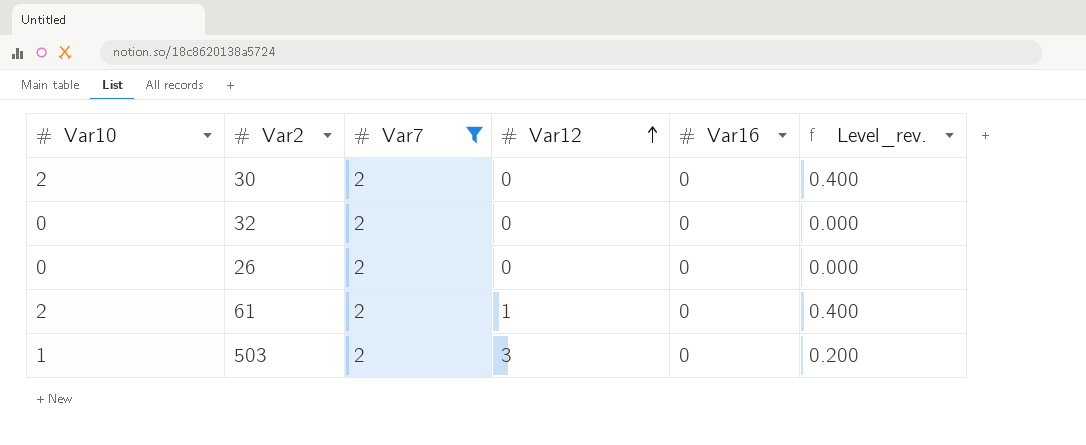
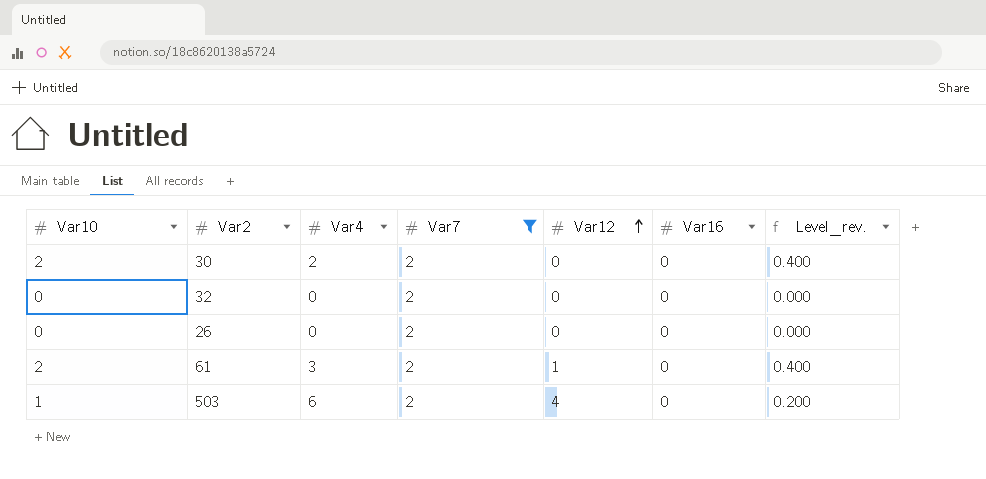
column Var4 | position: none -> 3
503 | Var12: 3 -> 4

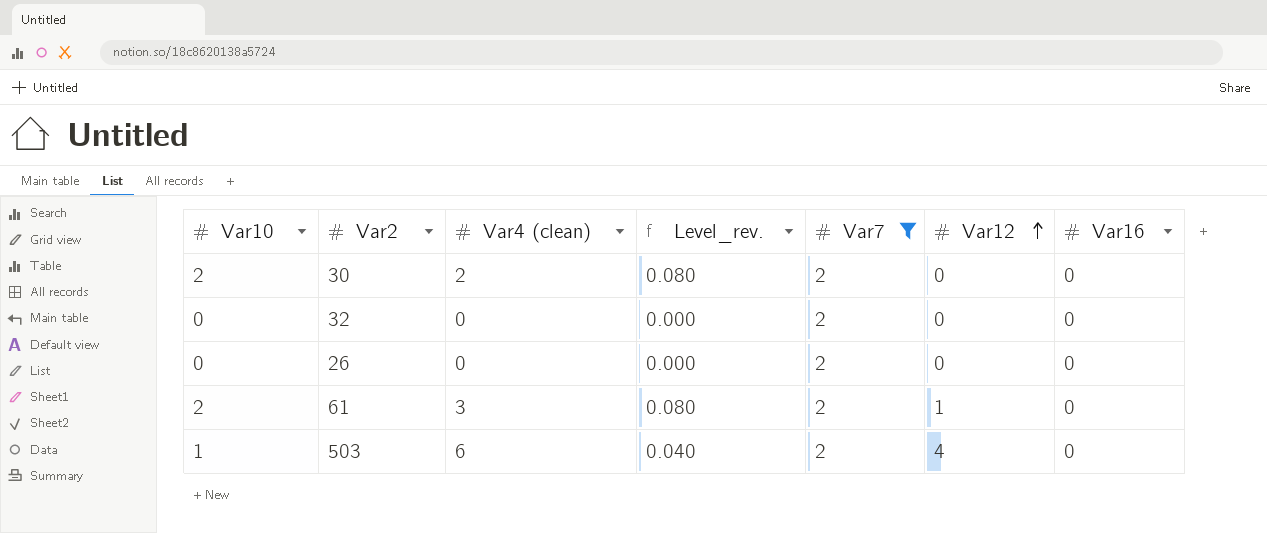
column name: Var4 -> Var4 (clean)
column Level_rev. | formula: [Var10] * 0.2 -> [Var10] * 0.04
column Level_rev. | position: 7 -> 4

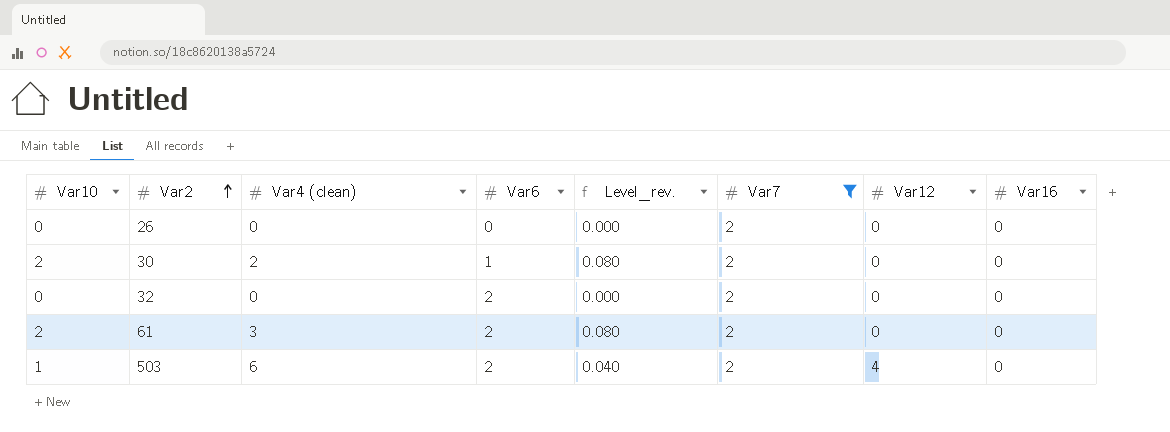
row order: Var12 ascending -> Var2 ascending
column Var6 | position: none -> 4
61 | Var12: 1 -> 0

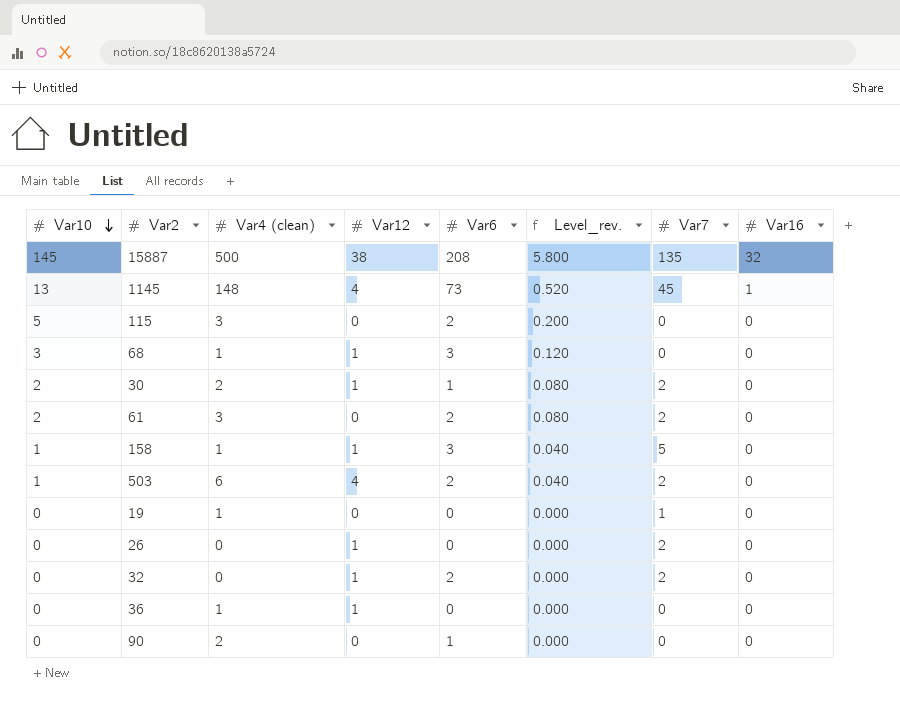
filter: Var7 = 2 -> none
row order: Var2 ascending -> Var10 descending
column Var12 | position: 7 -> 4
30 | Var12: 0 -> 1
26 | Var12: 0 -> 1
32 | Var12: 0 -> 1

